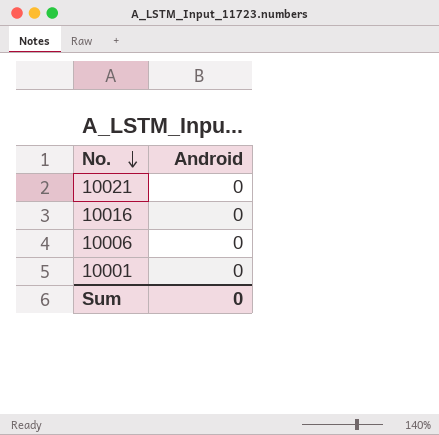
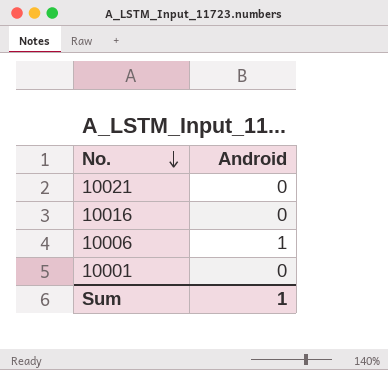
10006 | Android: 0 -> 1
Sum | Android: 0 -> 1

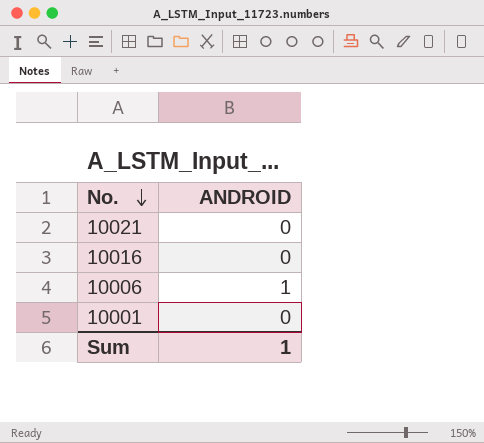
column name: Android -> ANDROID

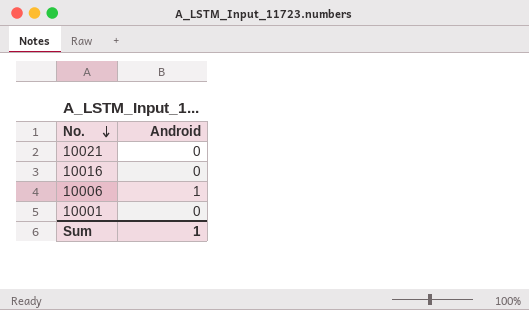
column name: ANDROID -> Android

